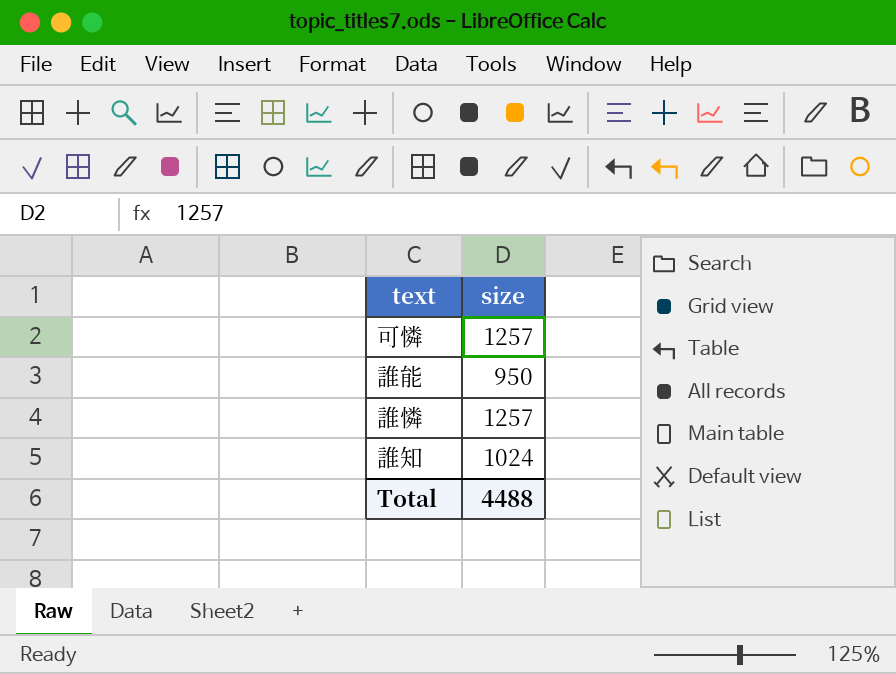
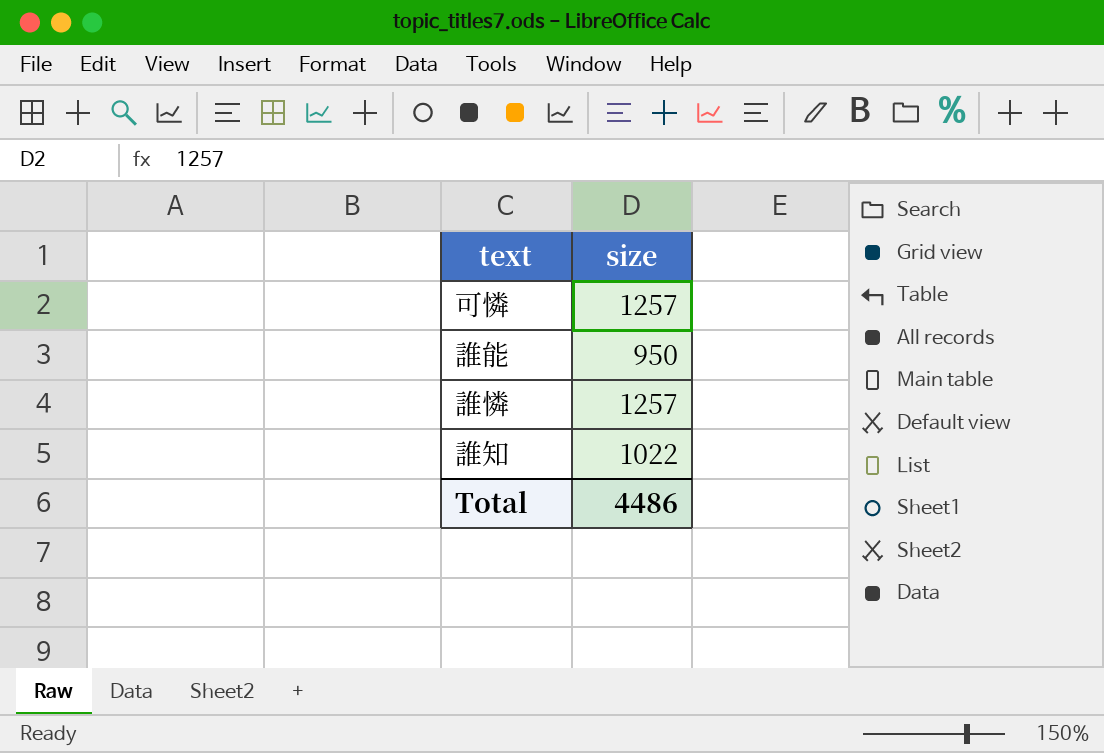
誰知 | size: 1024 -> 1022
Total | size: 4488 -> 4486

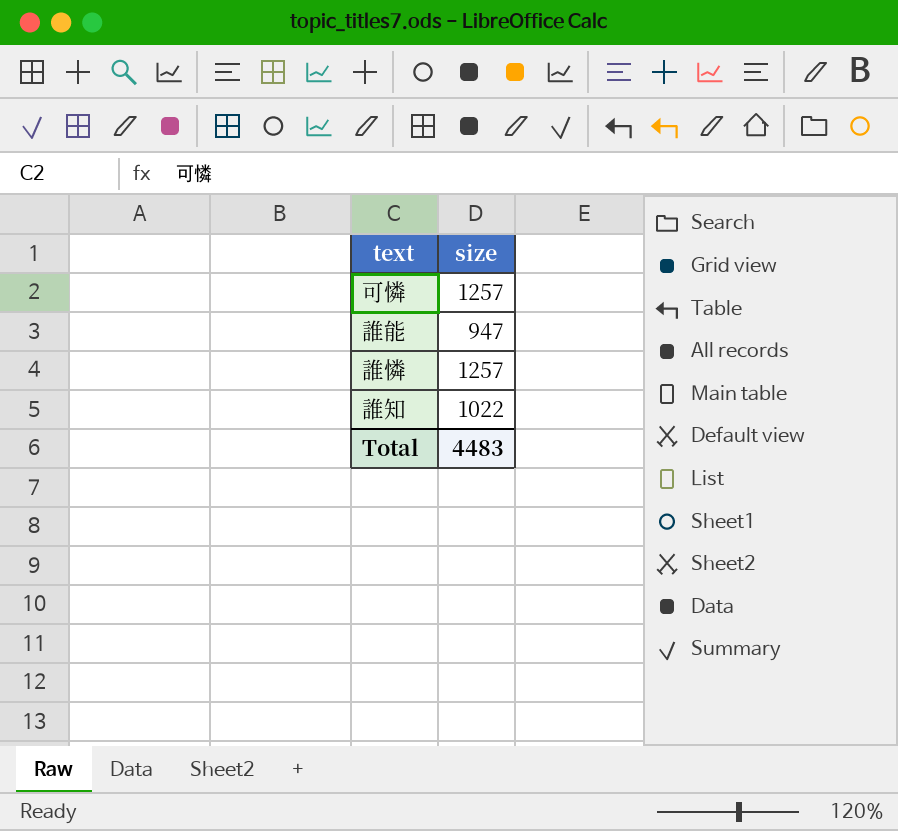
誰能 | size: 950 -> 947
Total | size: 4486 -> 4483

